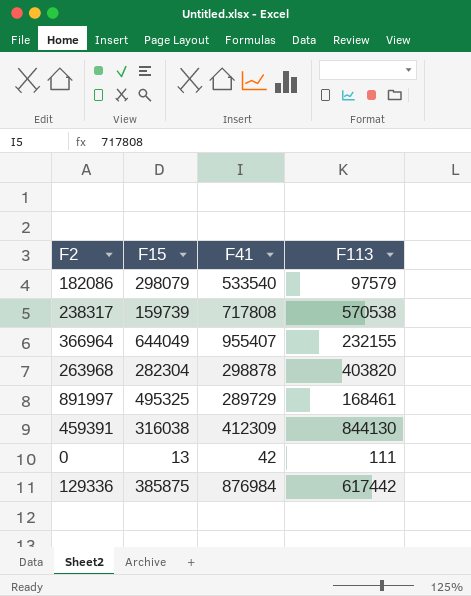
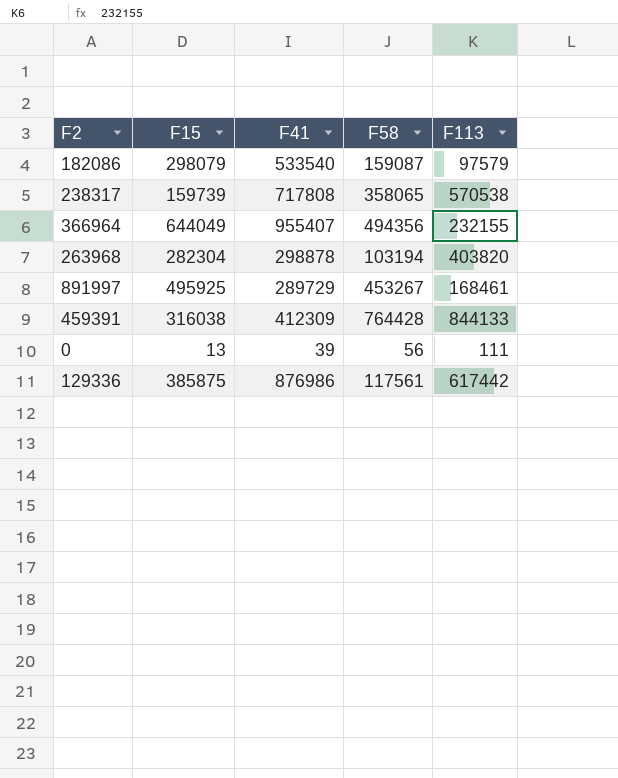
column F58 | position: none -> 4
891997 | F15: 495325 -> 495925
459391 | F113: 844130 -> 844133
0 | F41: 42 -> 39
129336 | F41: 876984 -> 876986

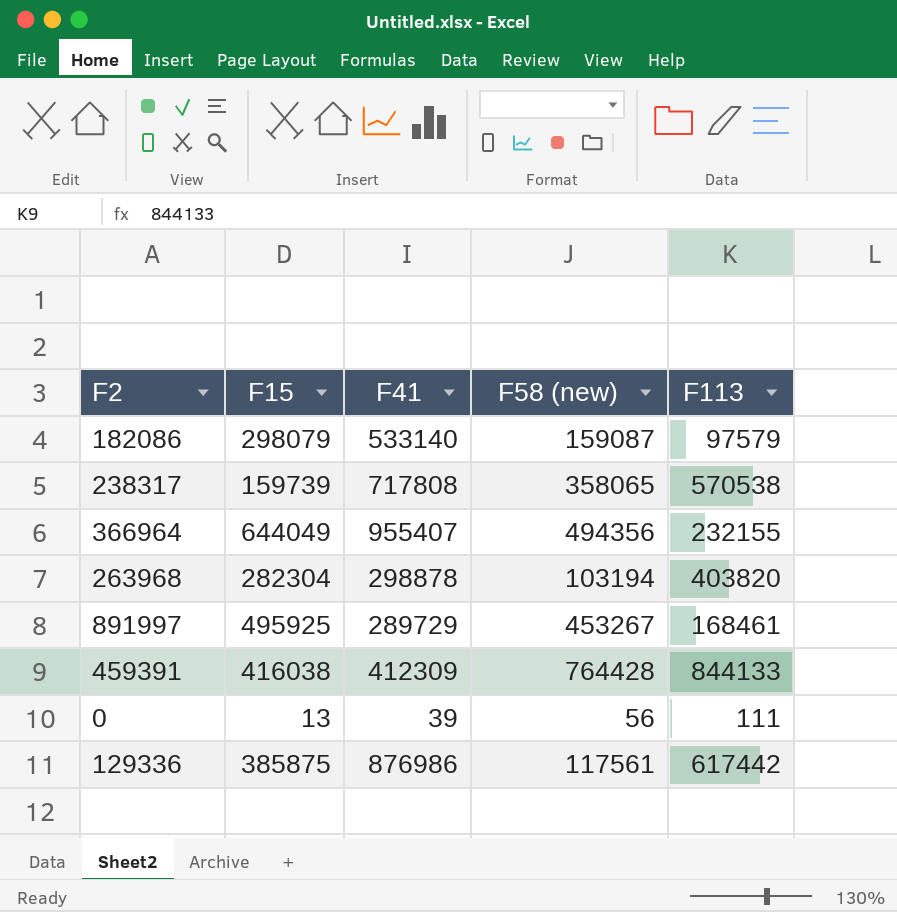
column name: F58 -> F58 (new)
182086 | F41: 533540 -> 533140
459391 | F15: 316038 -> 416038

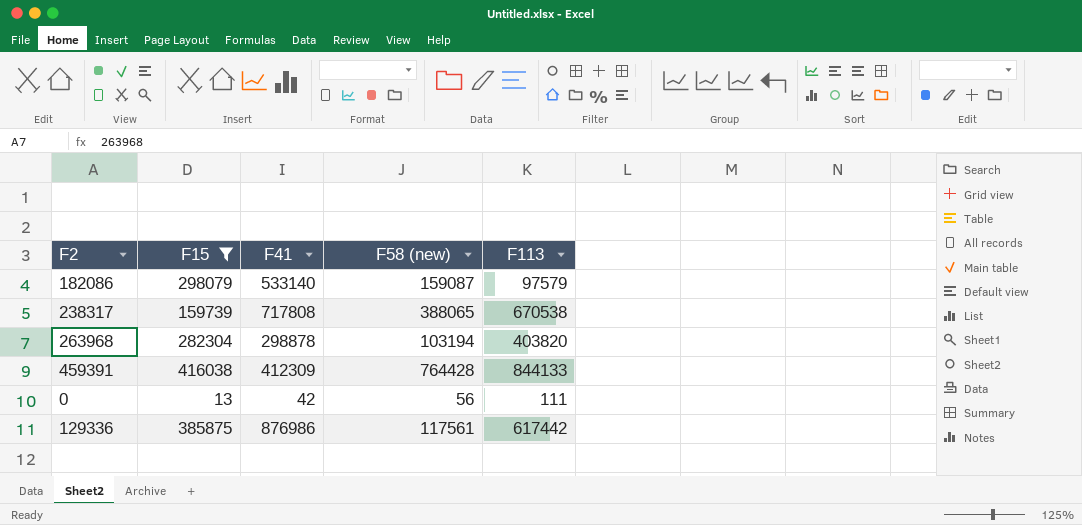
filter: none -> F15 <= 416038
238317 | F58 (new): 358065 -> 388065
238317 | F113: 570538 -> 670538
0 | F41: 39 -> 42

